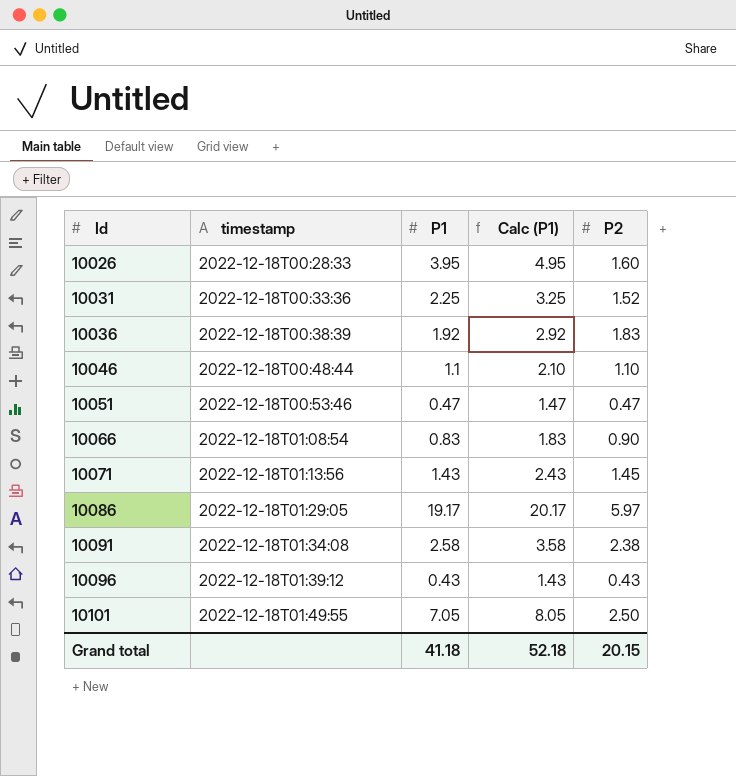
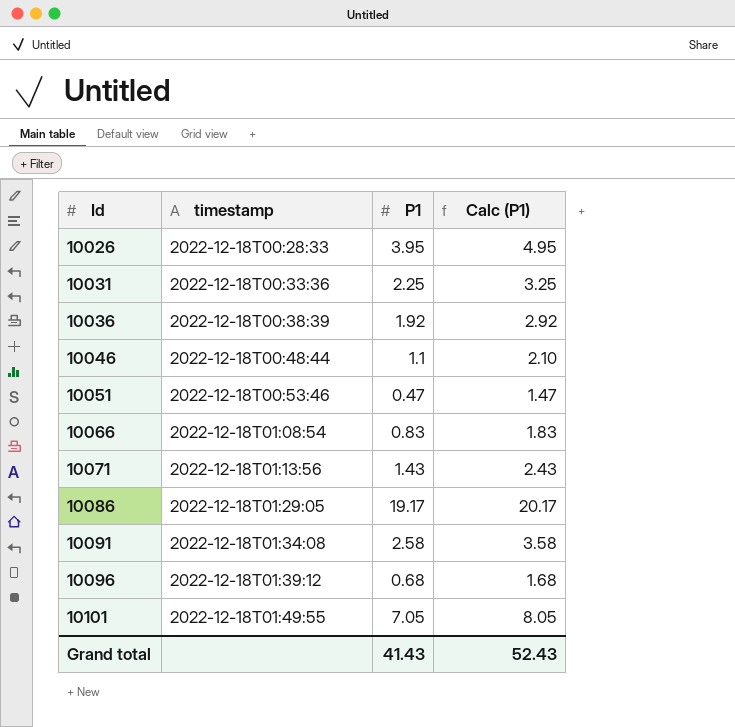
column P2 | position: 5 -> none
10096 | P1: 0.43 -> 0.68
10096 | Calc (P1): 1.43 -> 1.68
Grand total | P1: 41.18 -> 41.43
Grand total | Calc (P1): 52.18 -> 52.43

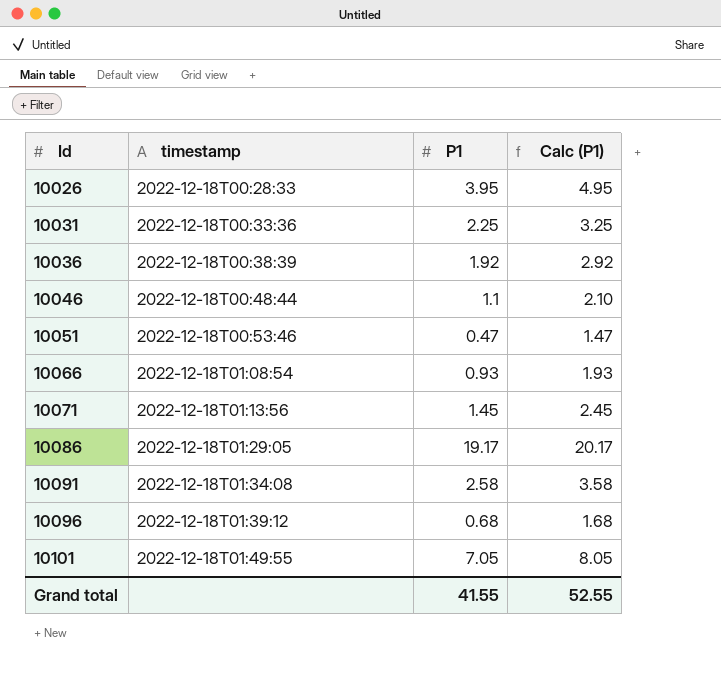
10066 | P1: 0.83 -> 0.93
10066 | Calc (P1): 1.83 -> 1.93
10071 | P1: 1.43 -> 1.45
10071 | Calc (P1): 2.43 -> 2.45
Grand total | P1: 41.43 -> 41.55
Grand total | Calc (P1): 52.43 -> 52.55

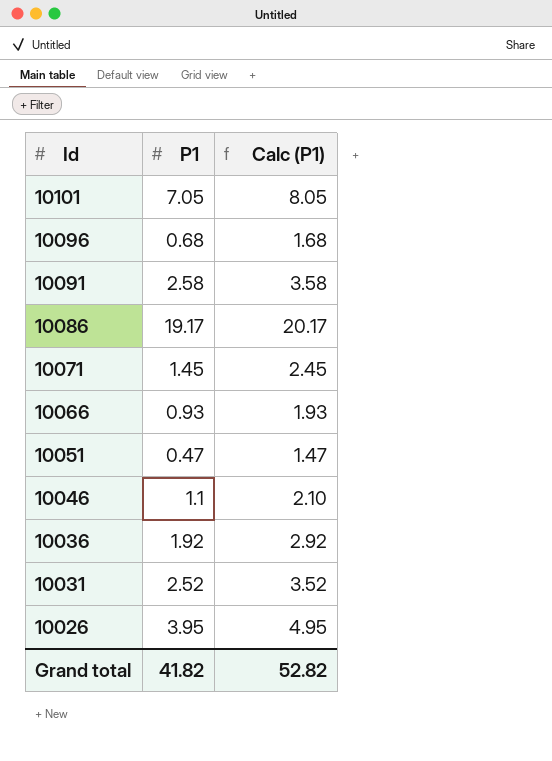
row order: Id ascending -> Id descending
column timestamp | position: 2 -> none
10031 | P1: 2.25 -> 2.52
10031 | Calc (P1): 3.25 -> 3.52
Grand total | P1: 41.55 -> 41.82
Grand total | Calc (P1): 52.55 -> 52.82

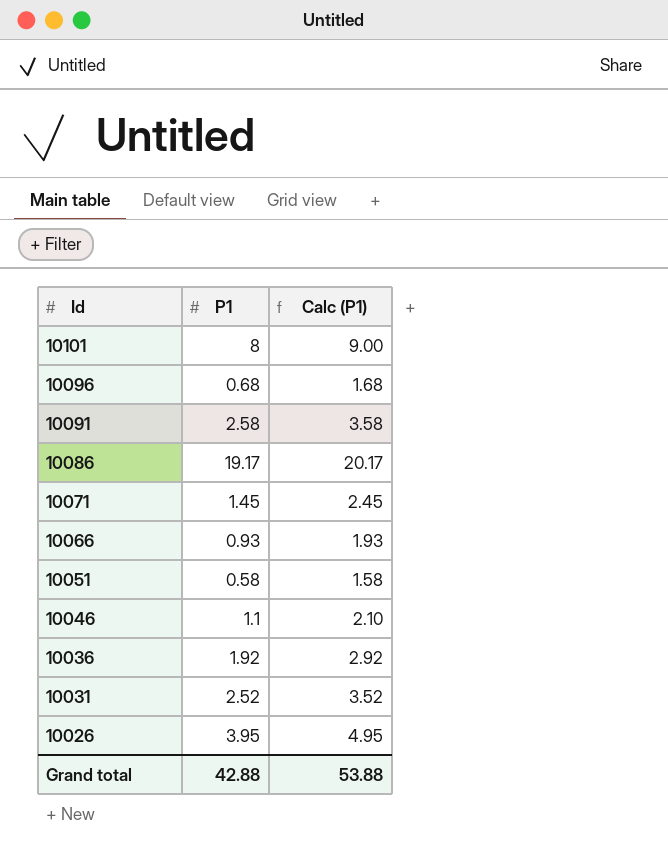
10101 | P1: 7.05 -> 8
10101 | Calc (P1): 8.05 -> 9.00
10051 | P1: 0.47 -> 0.58
10051 | Calc (P1): 1.47 -> 1.58
Grand total | P1: 41.82 -> 42.88
Grand total | Calc (P1): 52.82 -> 53.88

